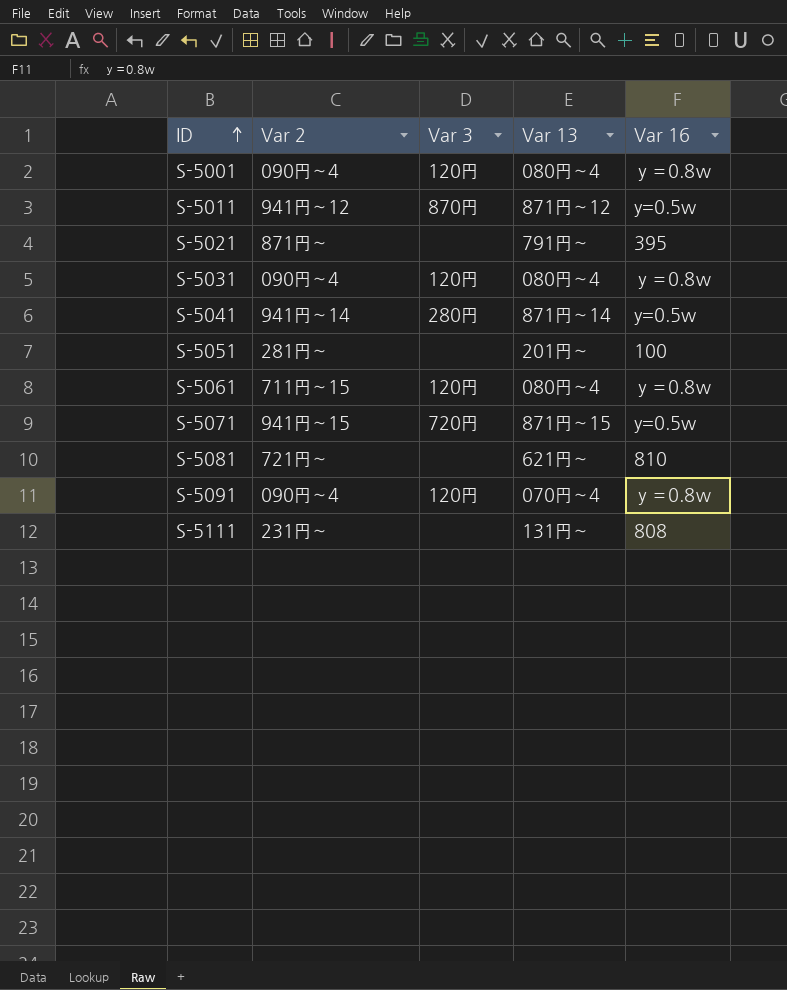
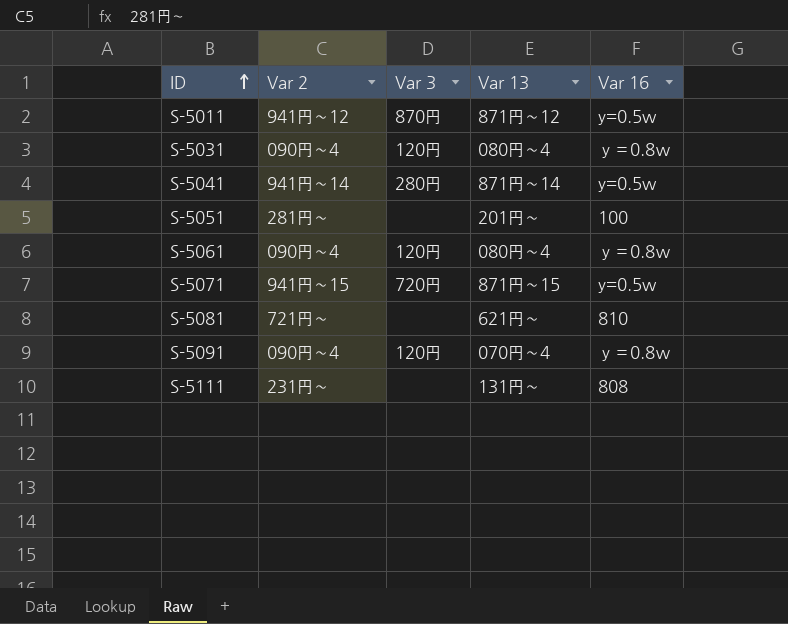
row S-5001: 090円～4 | 120円 | 080円～4 | ｙ＝0.8ｗ -> none
row S-5021: 871円～ | none | 791円～ | 395 -> none
S-5061 | Var 2: 711円～15 -> 090円～4

